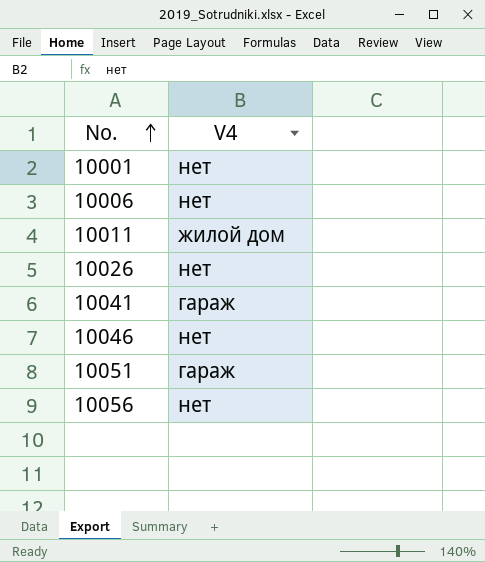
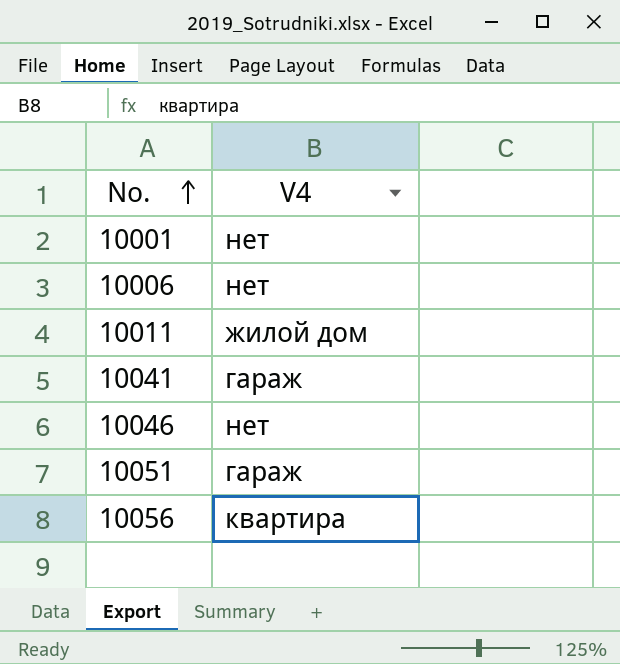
row 10026: нет -> none
10056 | V4: нет -> квартира

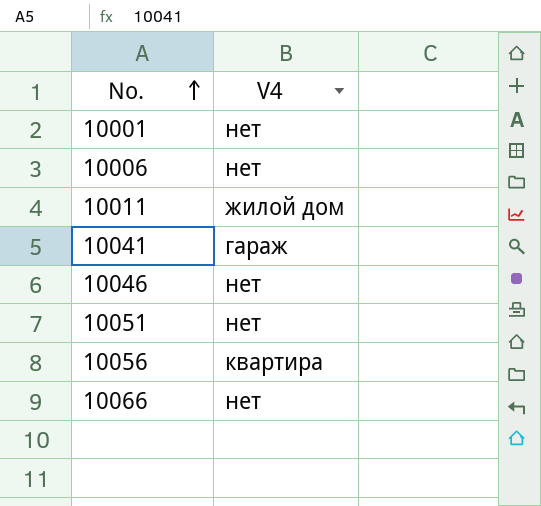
10051 | V4: гараж -> нет
row 10066: none -> нет

